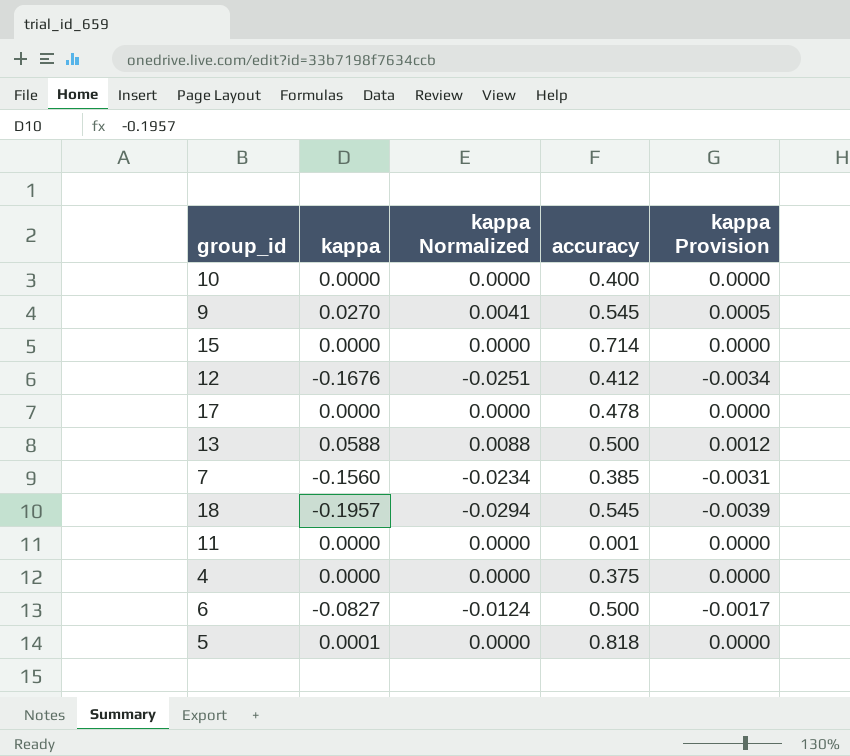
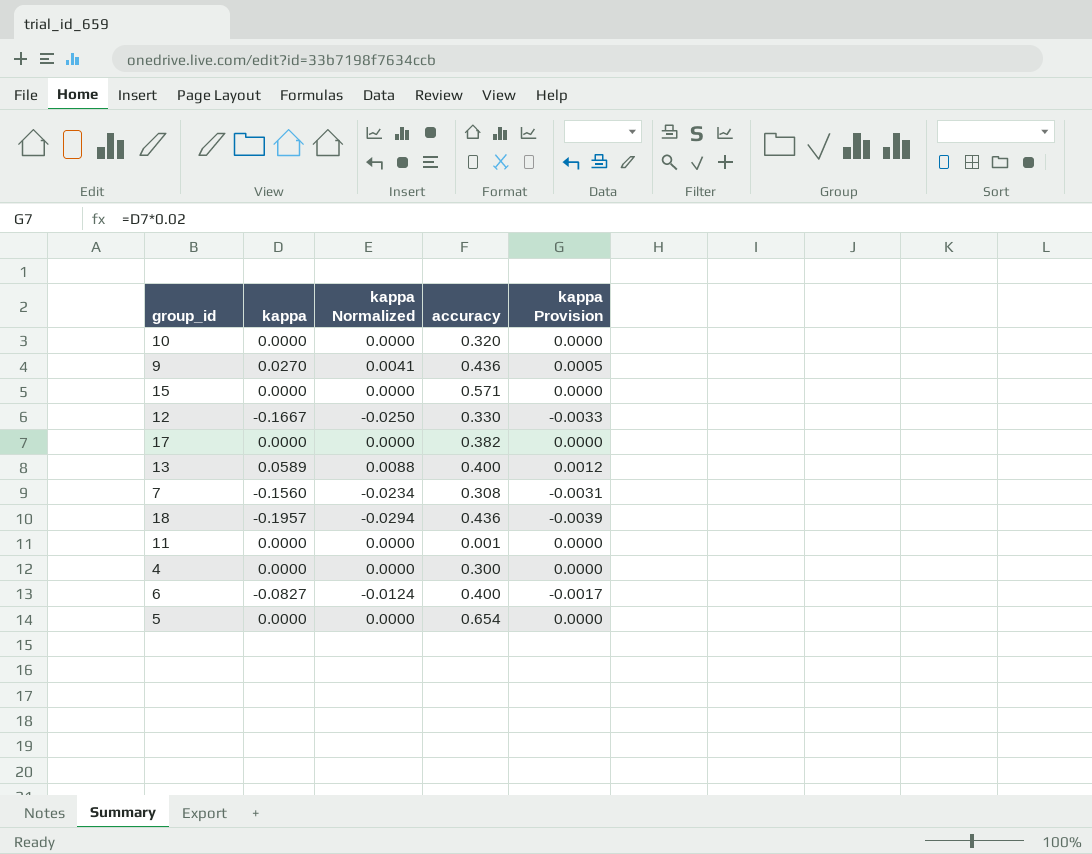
10 | accuracy: 0.400 -> 0.320
9 | accuracy: 0.545 -> 0.436
15 | accuracy: 0.714 -> 0.571
12 | kappa: -0.1676 -> -0.1667
12 | kappa Normalized: -0.0251 -> -0.0250
12 | accuracy: 0.412 -> 0.330
12 | kappa Provision: -0.0034 -> -0.0033
17 | accuracy: 0.478 -> 0.382
13 | kappa: 0.0588 -> 0.0589
13 | accuracy: 0.500 -> 0.400
7 | accuracy: 0.385 -> 0.308
18 | accuracy: 0.545 -> 0.436
4 | accuracy: 0.375 -> 0.300
6 | accuracy: 0.500 -> 0.400
5 | kappa: 0.0001 -> 0.0000
5 | accuracy: 0.818 -> 0.654

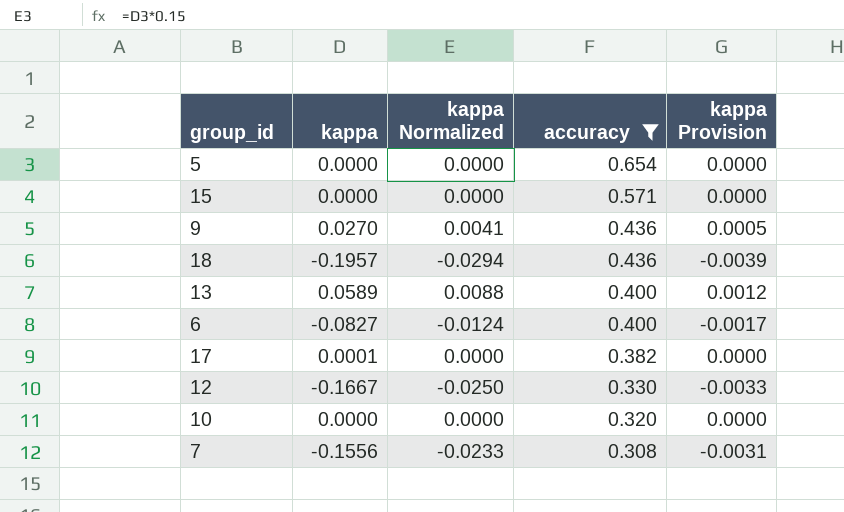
filter: none -> accuracy >= 0.308
row order: none -> accuracy descending
17 | kappa: 0.0000 -> 0.0001
7 | kappa: -0.1560 -> -0.1556
7 | kappa Normalized: -0.0234 -> -0.0233

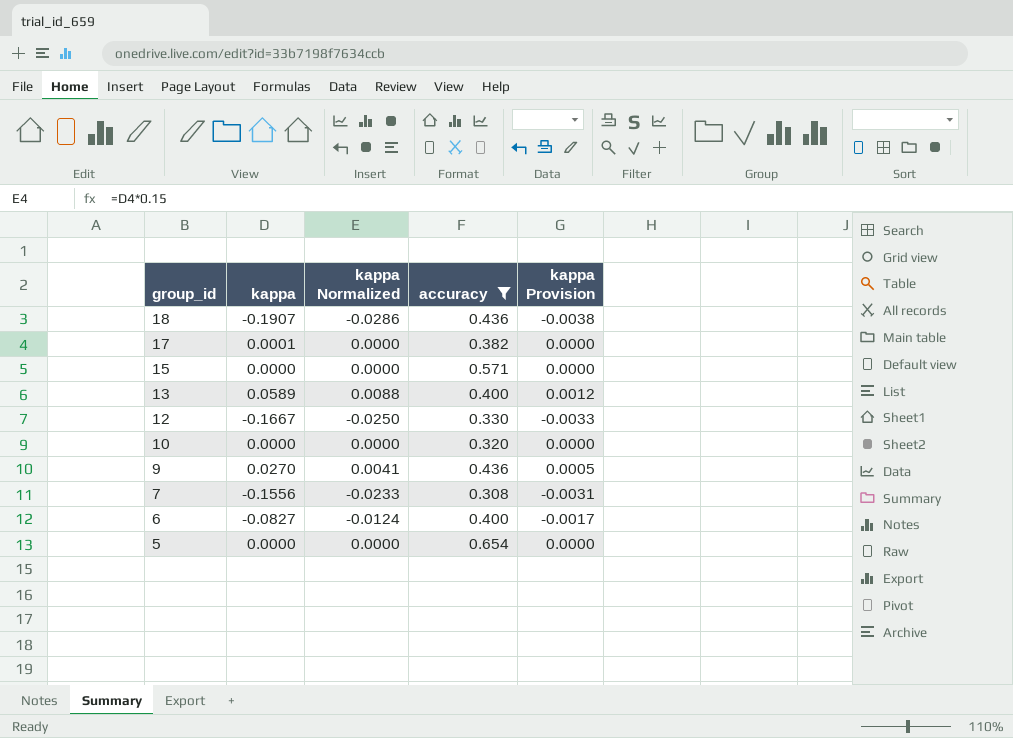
row order: accuracy descending -> group_id descending
18 | kappa: -0.1957 -> -0.1907
18 | kappa Normalized: -0.0294 -> -0.0286
18 | kappa Provision: -0.0039 -> -0.0038

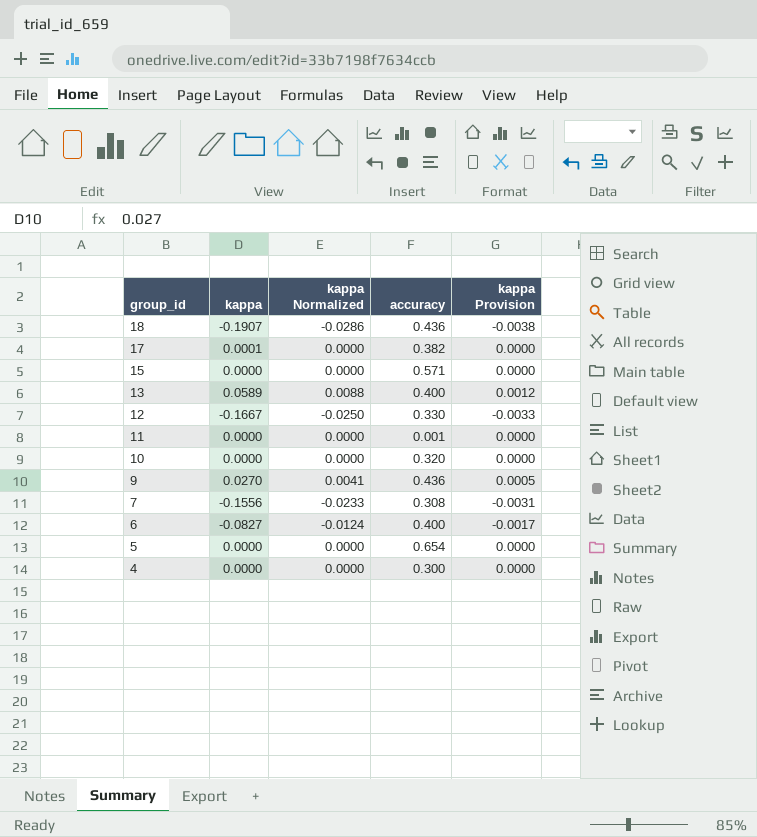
filter: accuracy >= 0.308 -> none

